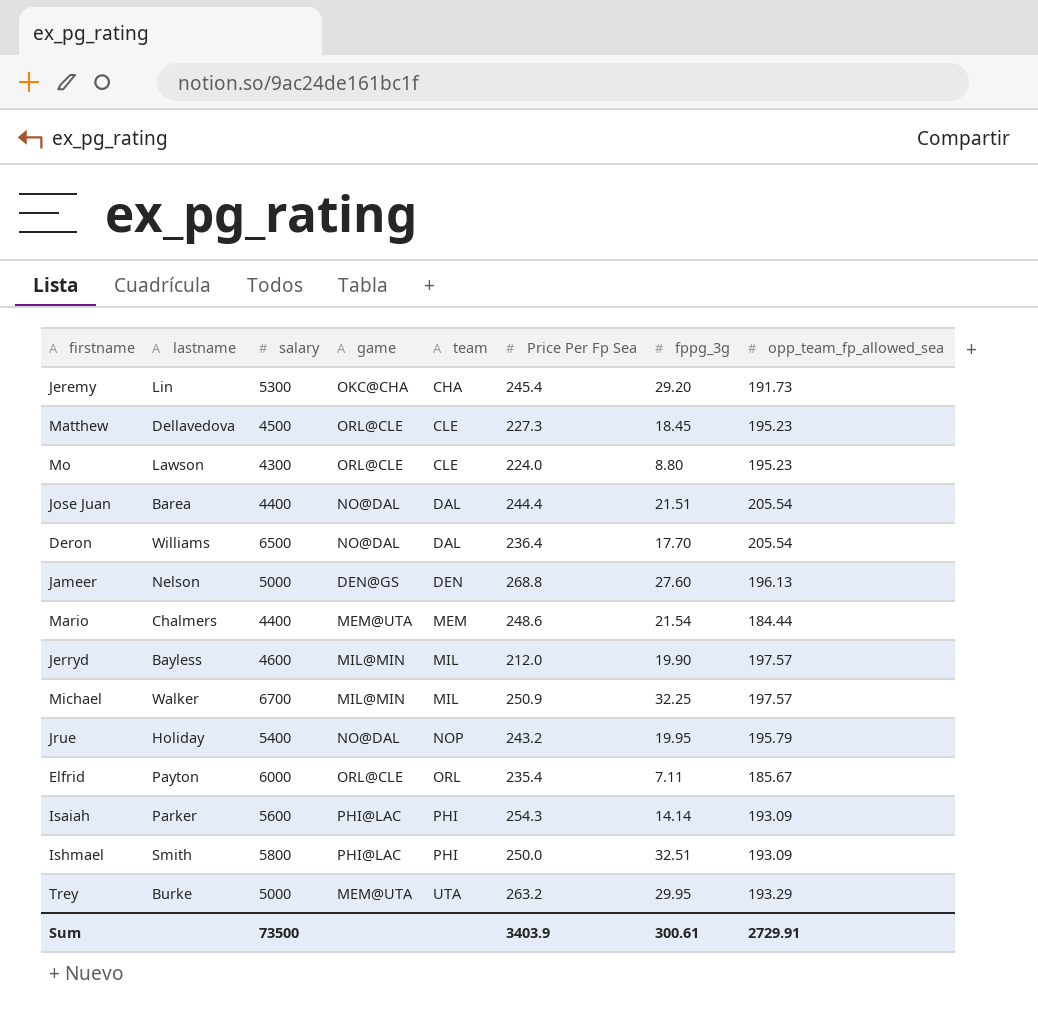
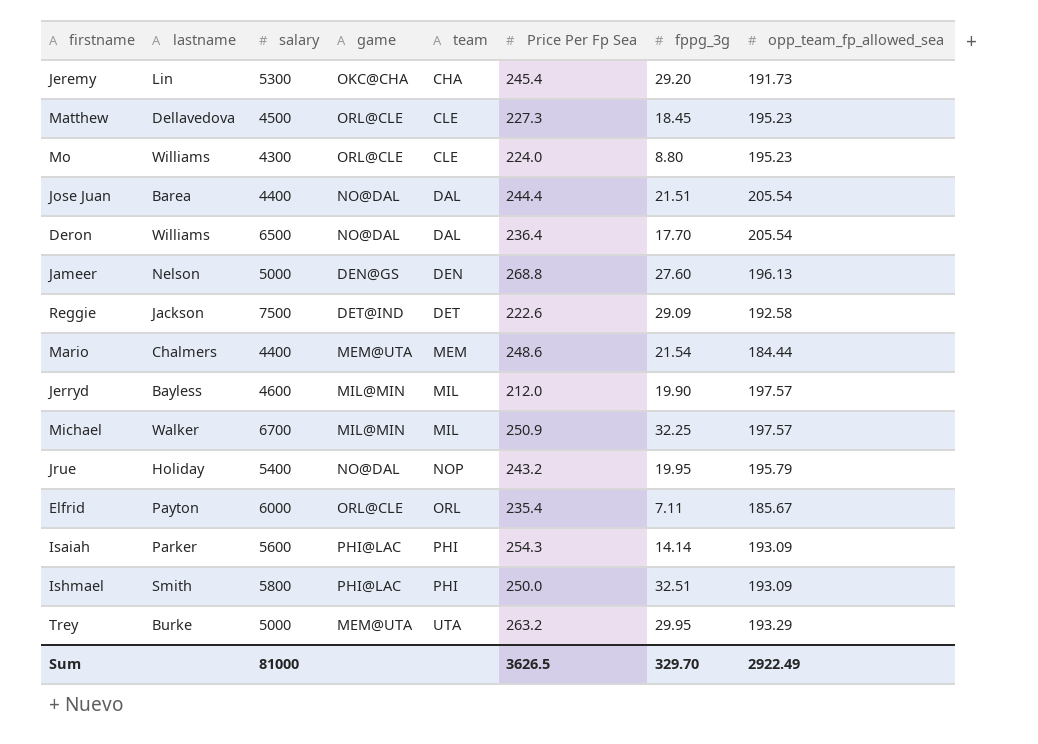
Mo | lastname: Lawson -> Williams
row Reggie: none -> Jackson | 7500 | DET@IND | DET | 222.6 | 29.09 | 192.58
Sum | salary: 73500 -> 81000
Sum | Price Per Fp Sea: 3403.9 -> 3626.5
Sum | fppg_3g: 300.61 -> 329.70
Sum | opp_team_fp_allowed_sea: 2729.91 -> 2922.49

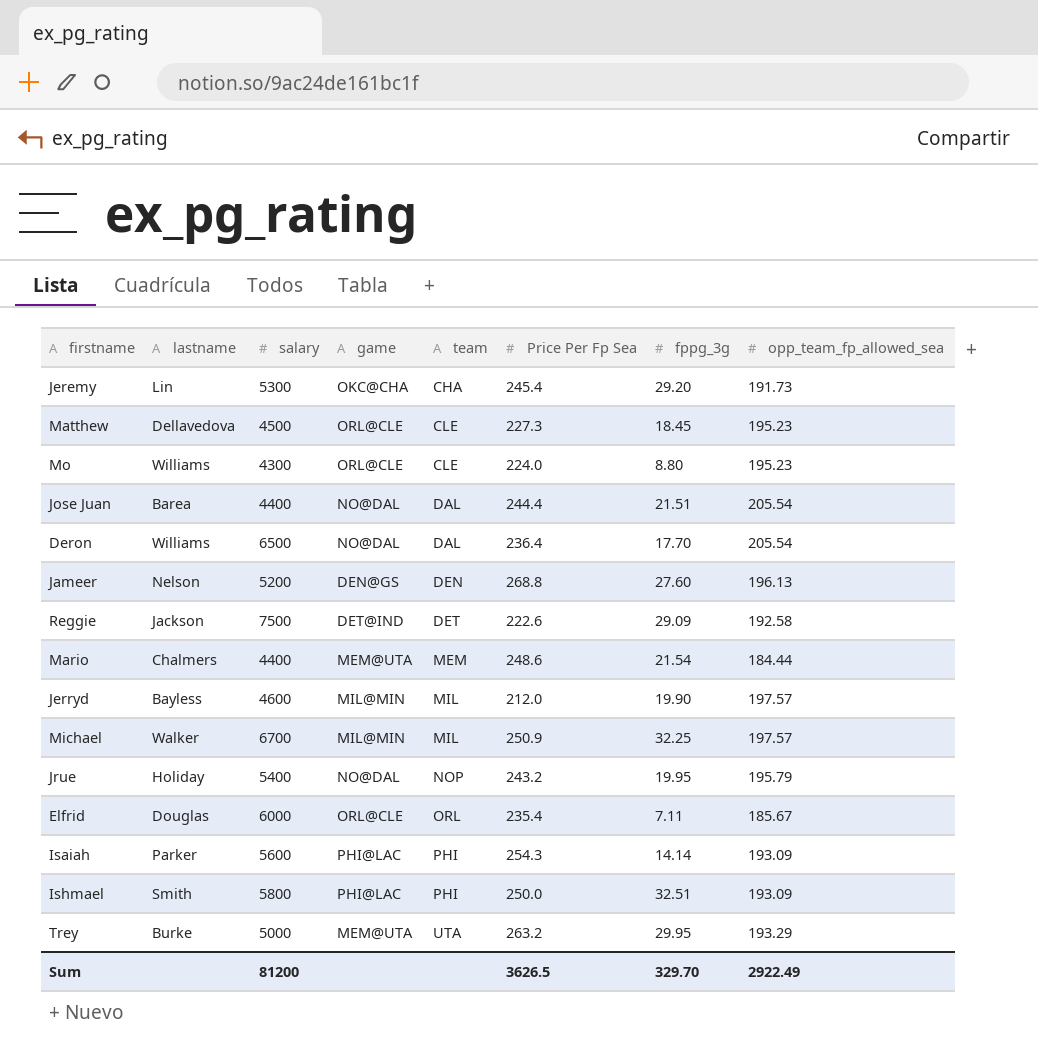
Jameer | salary: 5000 -> 5200
Elfrid | lastname: Payton -> Douglas
Sum | salary: 81000 -> 81200

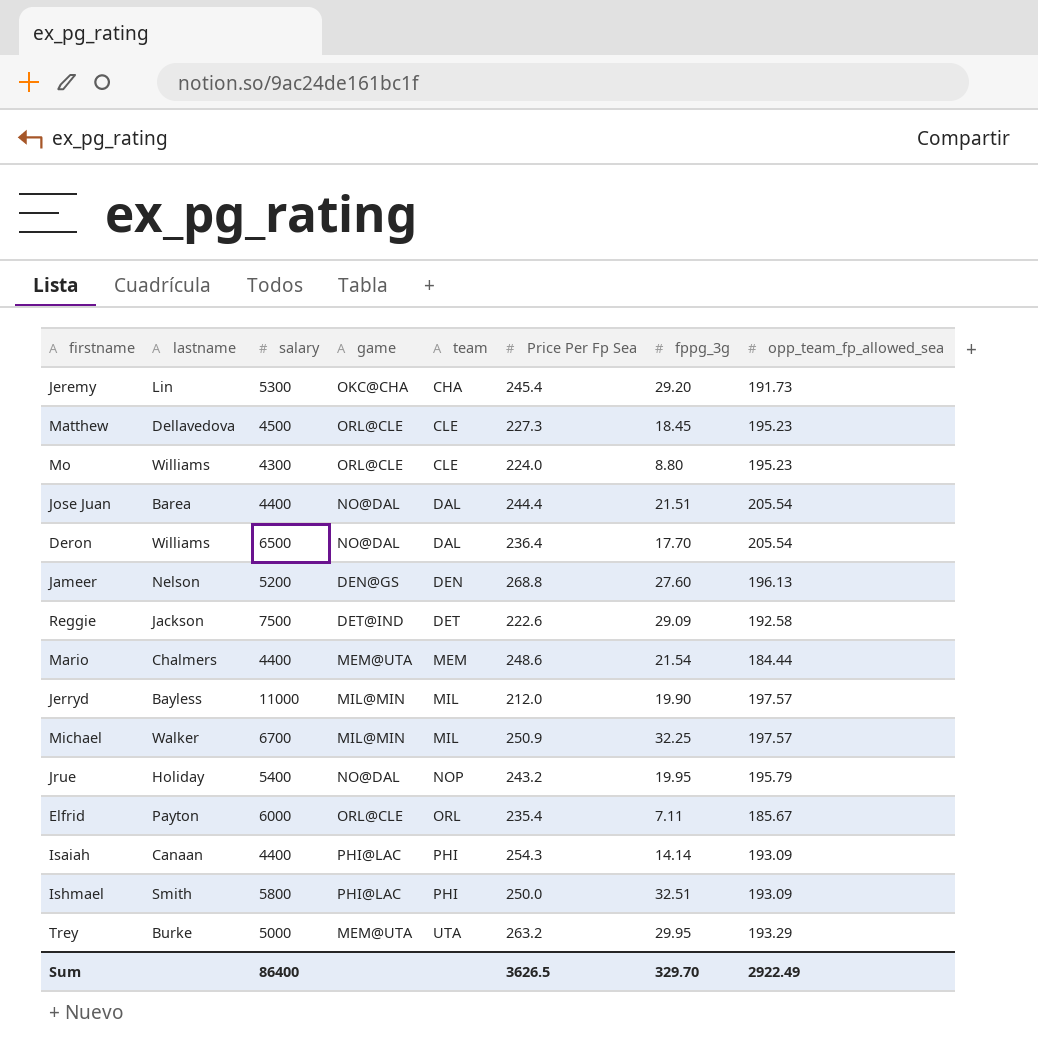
Jerryd | salary: 4600 -> 11000
Elfrid | lastname: Douglas -> Payton
Isaiah | lastname: Parker -> Canaan
Isaiah | salary: 5600 -> 4400
Sum | salary: 81200 -> 86400

